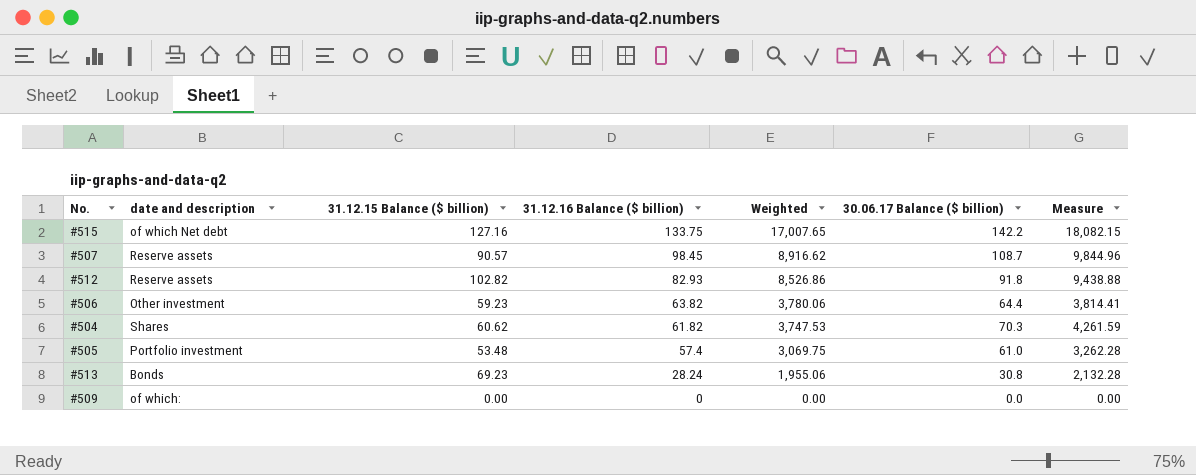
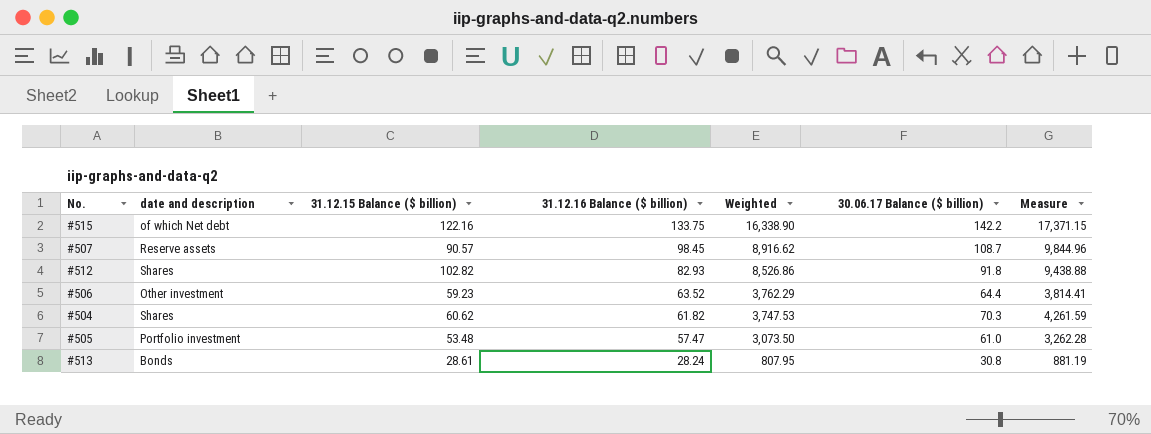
row #509: of which: | 0.00 | 0 | 0.00 | 0.0 | 0.00 -> none
#515 | 31.12.15 Balance ($ billion): 127.16 -> 122.16
#515 | Weighted: 17,007.65 -> 16,338.90
#515 | Measure: 18,082.15 -> 17,371.15
#512 | date and description: Reserve assets -> Shares
#506 | 31.12.16 Balance ($ billion): 63.82 -> 63.52
#506 | Weighted: 3,780.06 -> 3,762.29
#505 | 31.12.16 Balance ($ billion): 57.4 -> 57.47
#505 | Weighted: 3,069.75 -> 3,073.50
#513 | 31.12.15 Balance ($ billion): 69.23 -> 28.61
#513 | Weighted: 1,955.06 -> 807.95
#513 | Measure: 2,132.28 -> 881.19

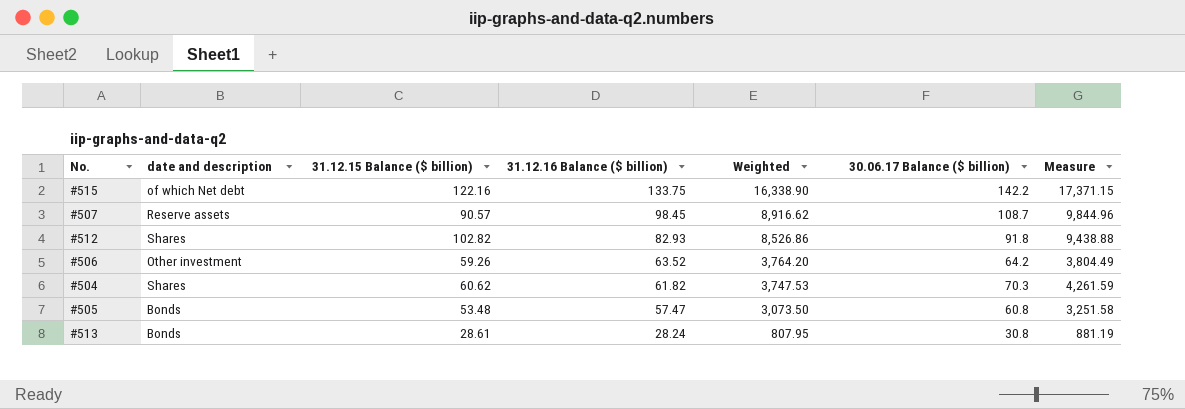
#506 | 31.12.15 Balance ($ billion): 59.23 -> 59.26
#506 | Weighted: 3,762.29 -> 3,764.20
#506 | 30.06.17 Balance ($ billion): 64.4 -> 64.2
#506 | Measure: 3,814.41 -> 3,804.49
#505 | date and description: Portfolio investment -> Bonds
#505 | 30.06.17 Balance ($ billion): 61.0 -> 60.8
#505 | Measure: 3,262.28 -> 3,251.58

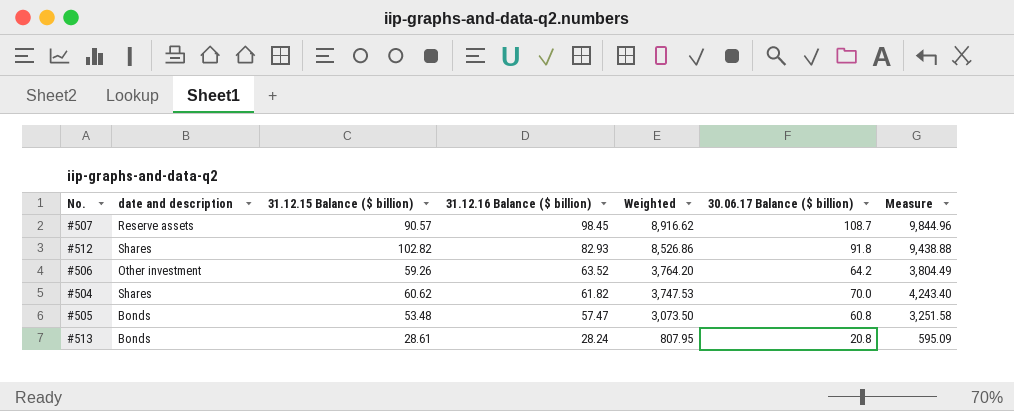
row #515: of which Net debt | 122.16 | 133.75 | 16,338.90 | 142.2 | 17,371.15 -> none
#504 | 30.06.17 Balance ($ billion): 70.3 -> 70.0
#504 | Measure: 4,261.59 -> 4,243.40
#513 | 30.06.17 Balance ($ billion): 30.8 -> 20.8
#513 | Measure: 881.19 -> 595.09

